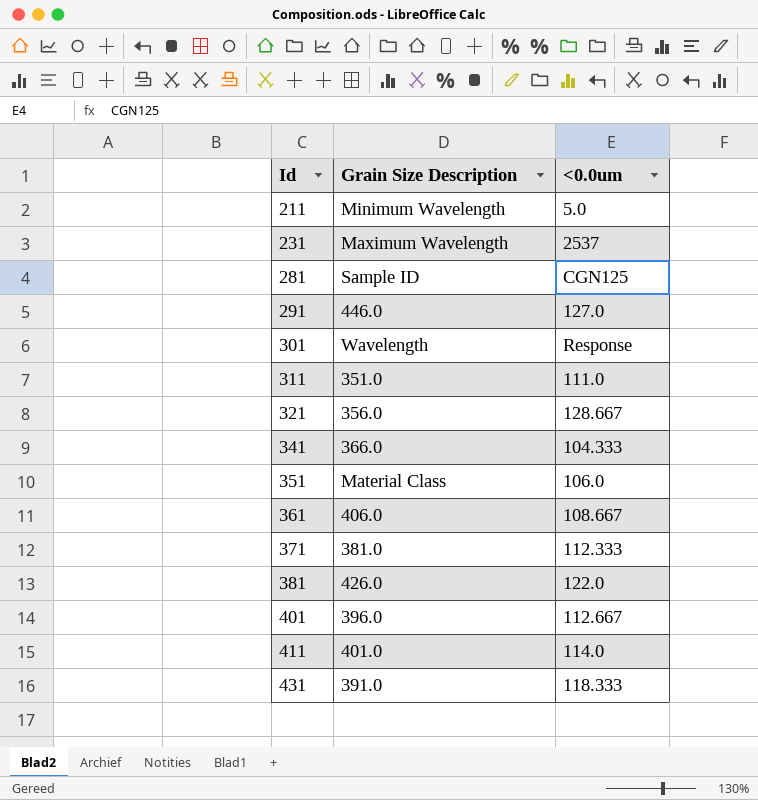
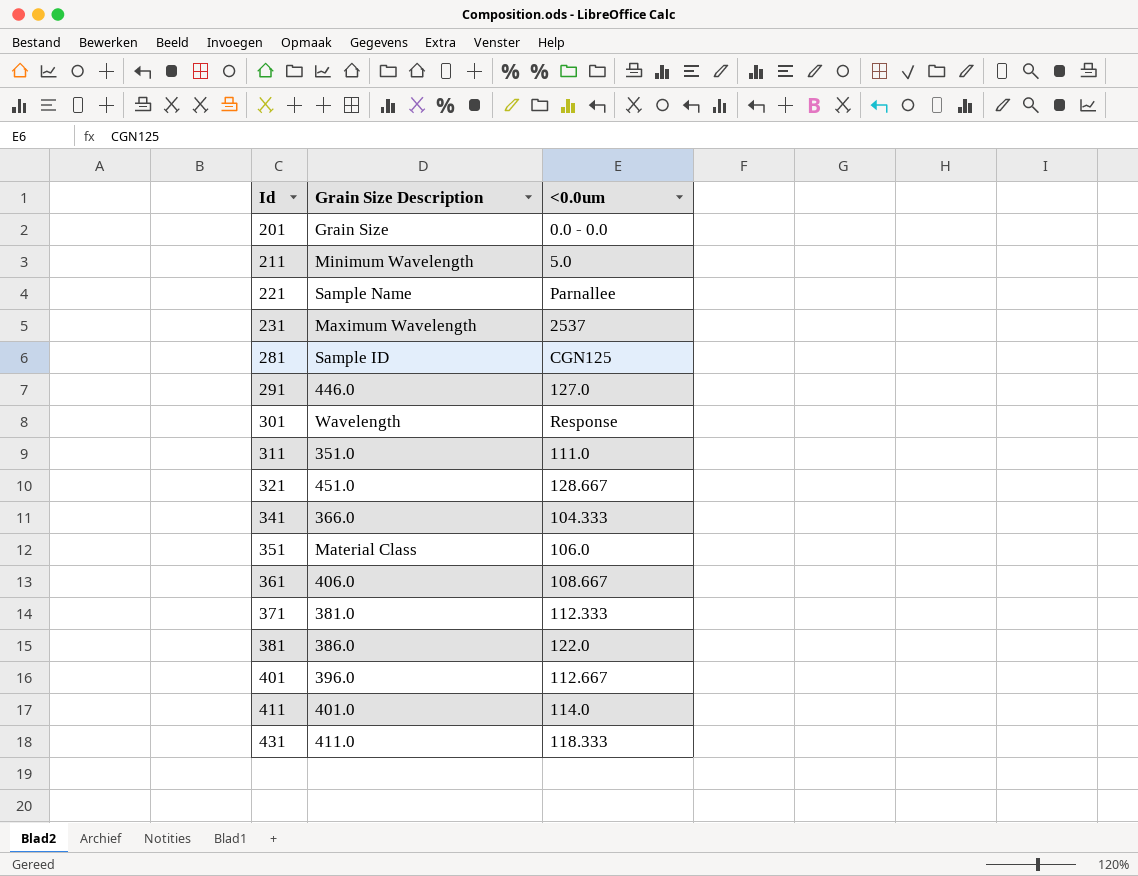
row 201: none -> Grain Size | 0.0 - 0.0
row 221: none -> Sample Name | Parnallee
321 | Grain Size Description: 356.0 -> 451.0
381 | Grain Size Description: 426.0 -> 386.0
431 | Grain Size Description: 391.0 -> 411.0

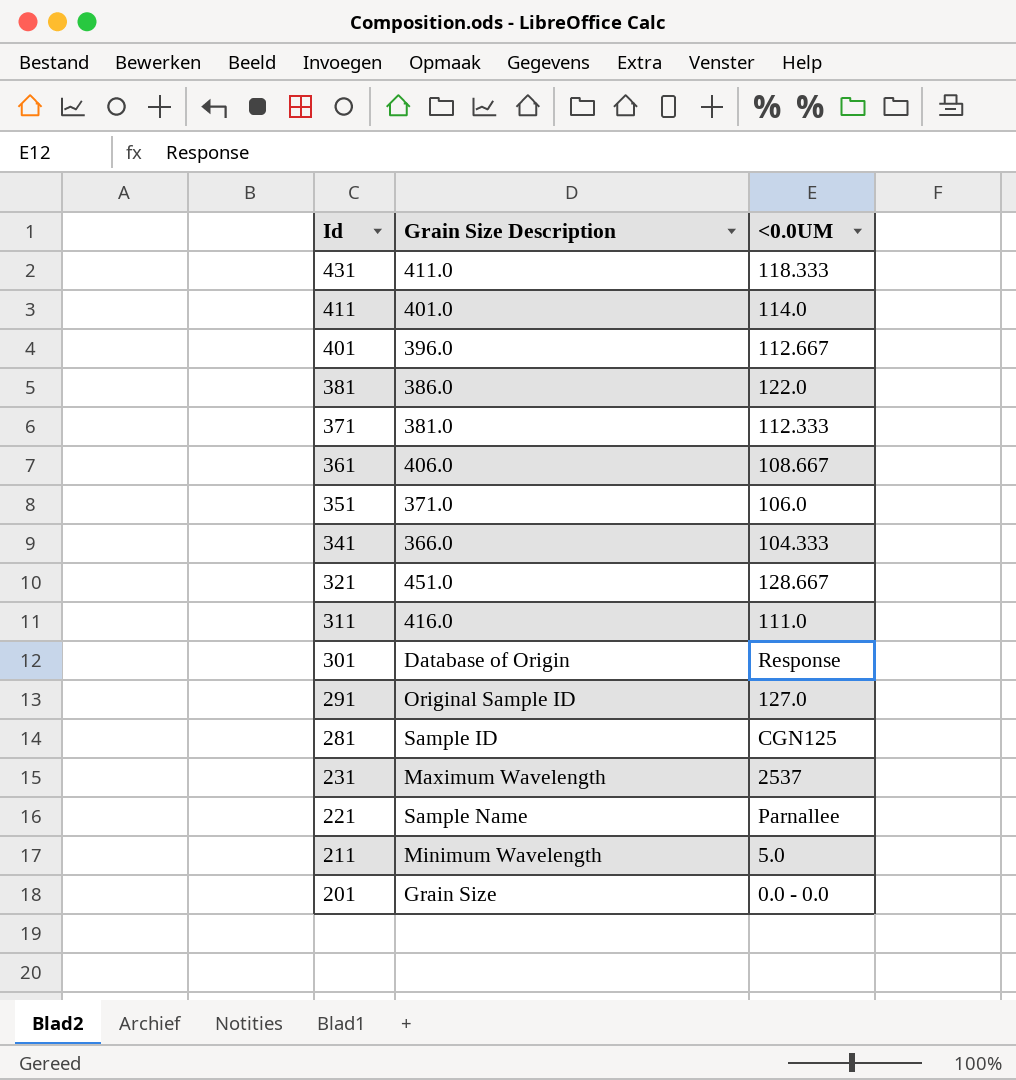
row order: Id ascending -> Id descending
column name: <0.0um -> <0.0UM
351 | Grain Size Description: Material Class -> 371.0
311 | Grain Size Description: 351.0 -> 416.0
301 | Grain Size Description: Wavelength -> Database of Origin
291 | Grain Size Description: 446.0 -> Original Sample ID

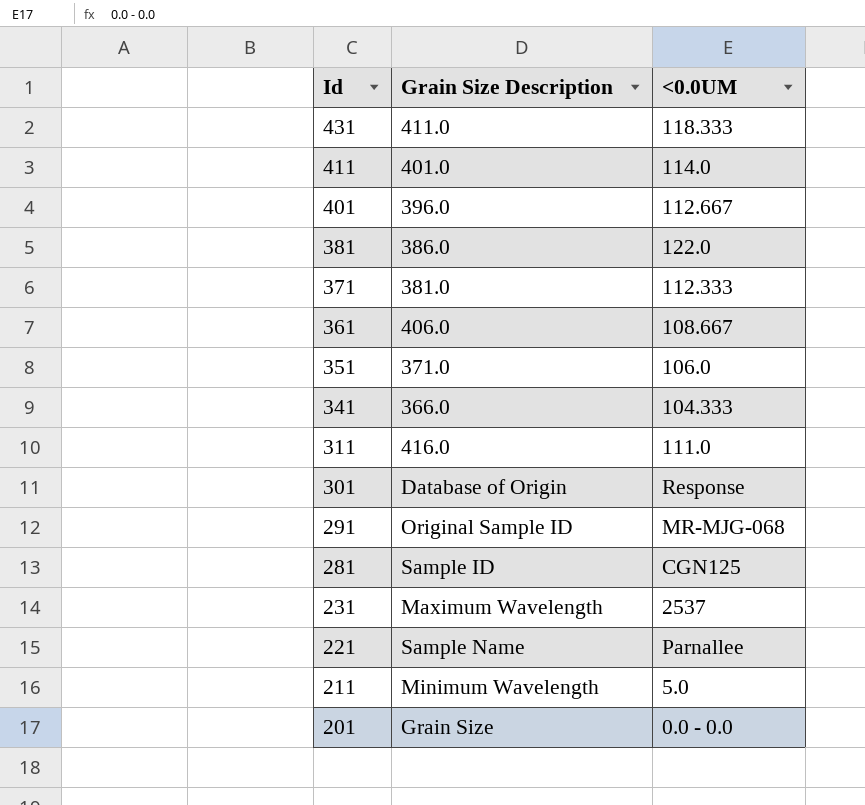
row 321: 451.0 | 128.667 -> none
291 | <0.0UM: 127.0 -> MR-MJG-068

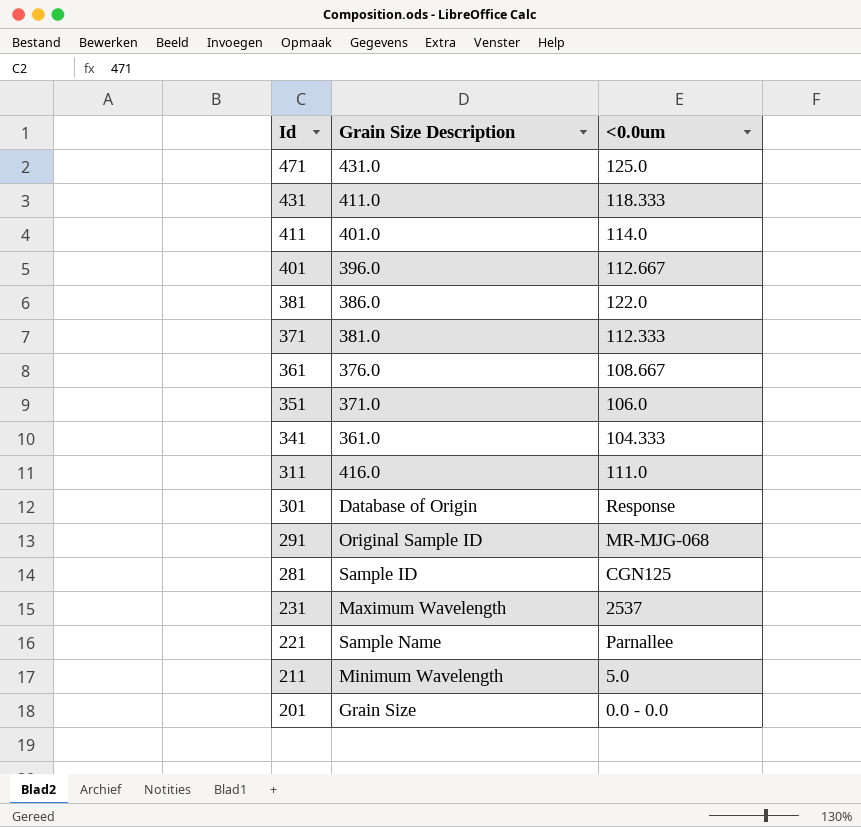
column name: <0.0UM -> <0.0um
row 471: none -> 431.0 | 125.0
361 | Grain Size Description: 406.0 -> 376.0
341 | Grain Size Description: 366.0 -> 361.0

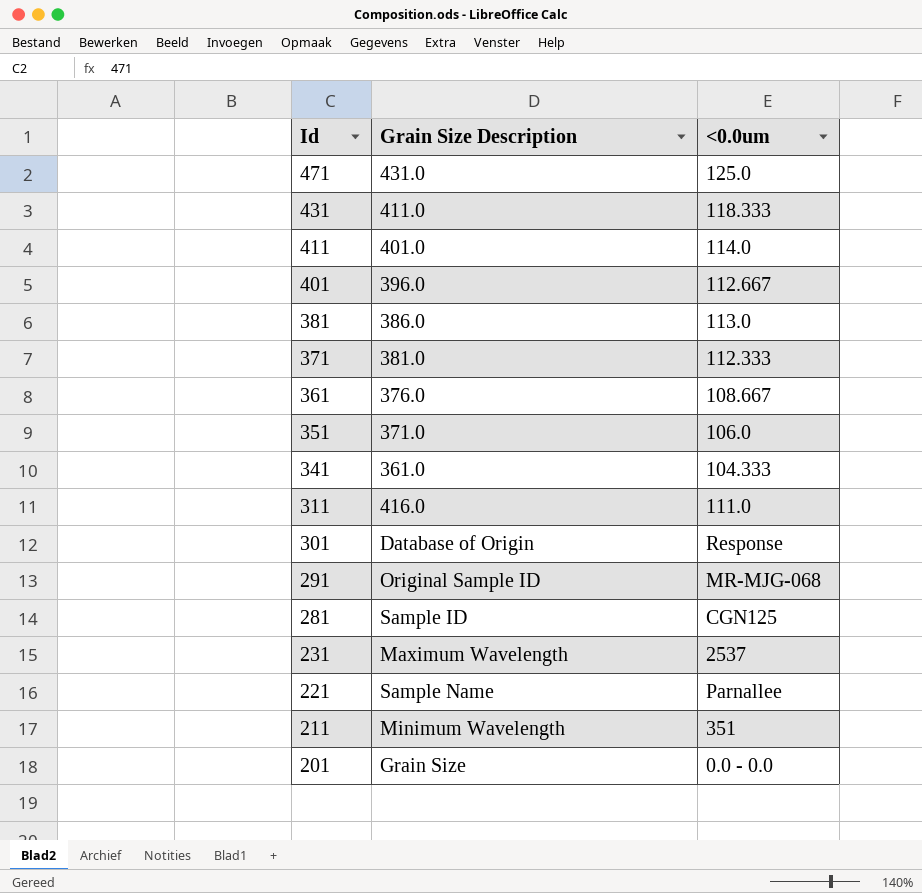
381 | <0.0um: 122.0 -> 113.0
211 | <0.0um: 5.0 -> 351

